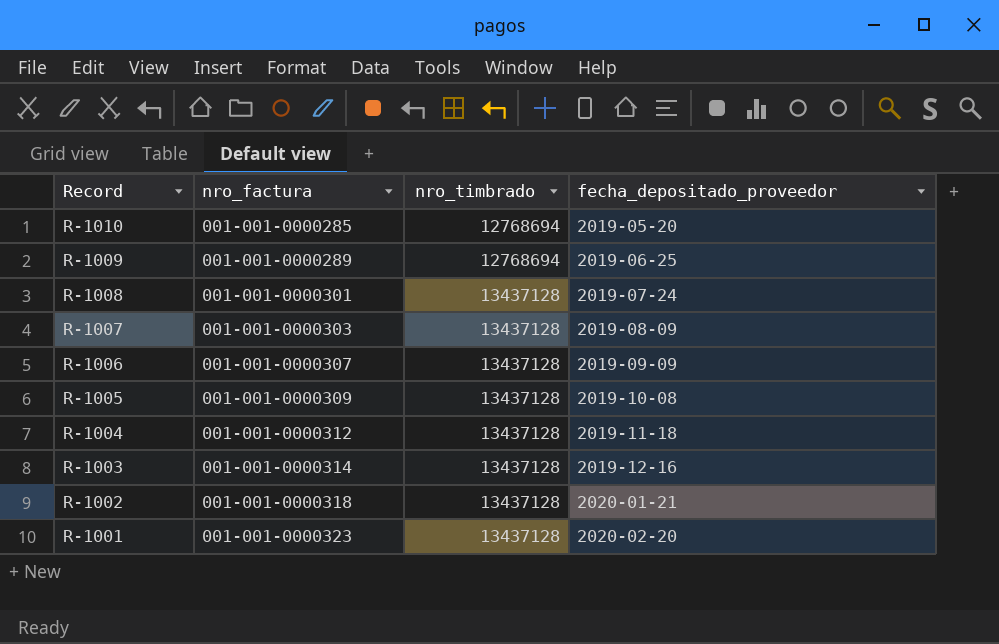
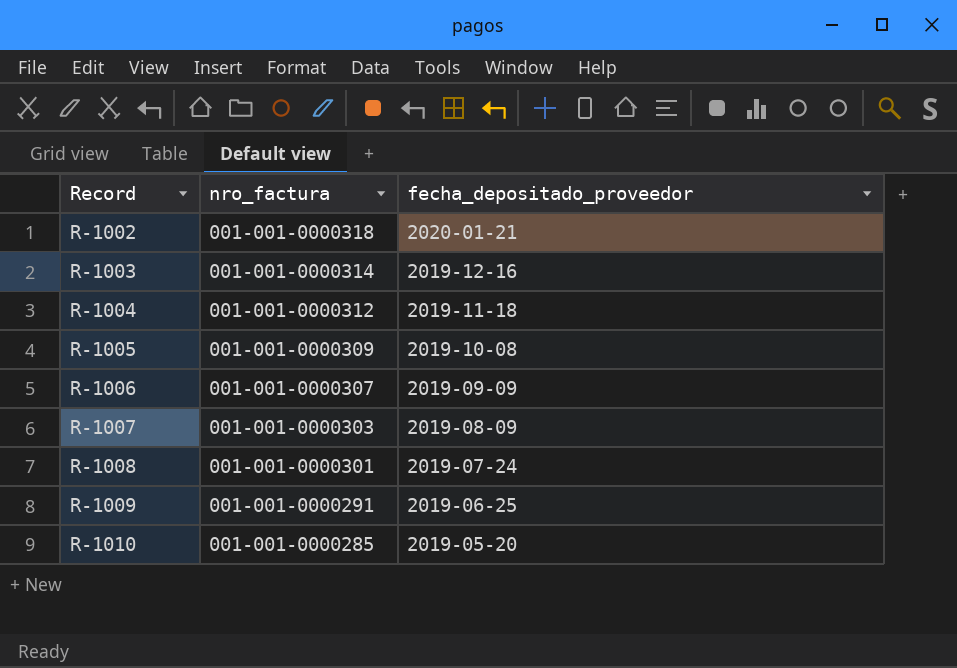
row order: Record descending -> Record ascending
column nro_timbrado | position: 3 -> none
row R-1001: 001-001-0000323 | 13437128 | 2020-02-20 -> none
R-1009 | nro_factura: 001-001-0000289 -> 001-001-0000291

